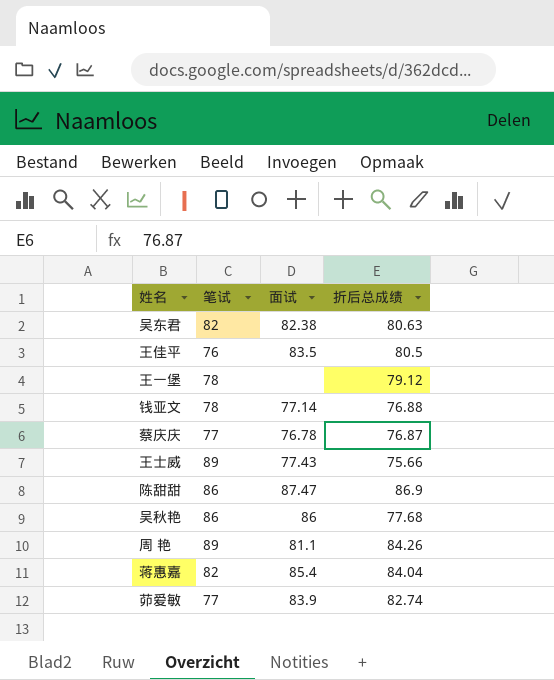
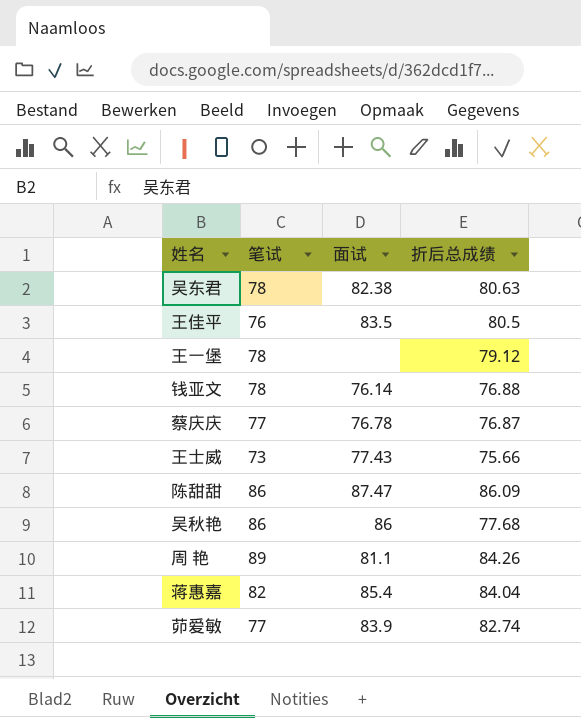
吴东君 | 笔试: 82 -> 78
钱亚文 | 面试: 77.14 -> 76.14
王士威 | 笔试: 89 -> 73
陈甜甜 | 折后总成绩: 86.9 -> 86.09

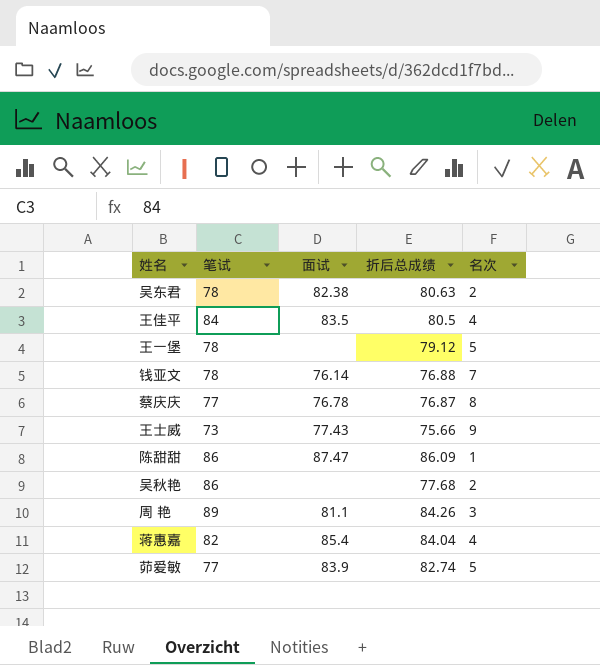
column 名次 | position: none -> 5
王佳平 | 笔试: 76 -> 84
吴秋艳 | 面试: 86 -> none

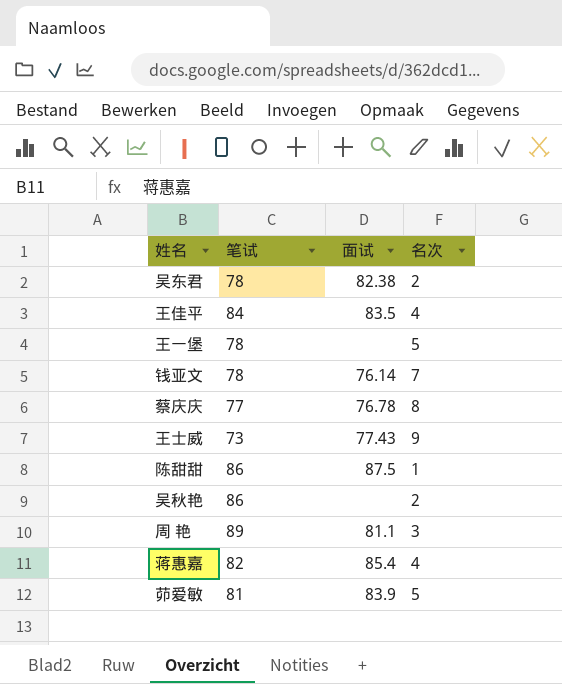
column 折后总成绩 | position: 4 -> none
陈甜甜 | 面试: 87.47 -> 87.5
茆爱敏 | 笔试: 77 -> 81

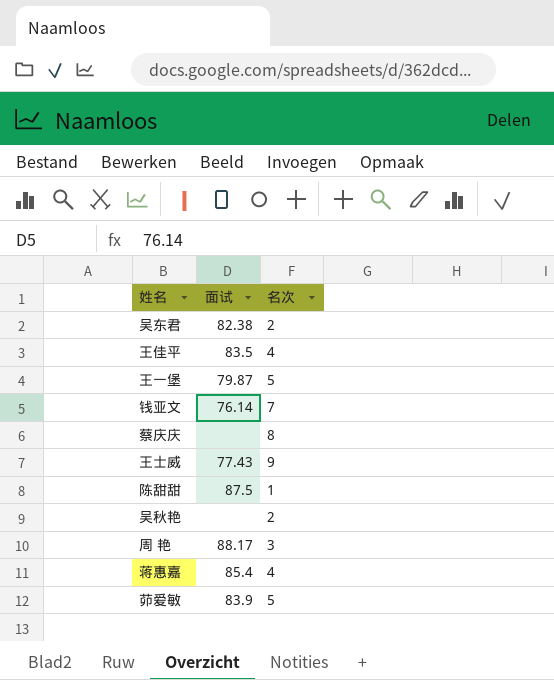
column 笔试 | position: 2 -> none
王一堡 | 面试: none -> 79.87
蔡庆庆 | 面试: 76.78 -> none
周 艳 | 面试: 81.1 -> 88.17

